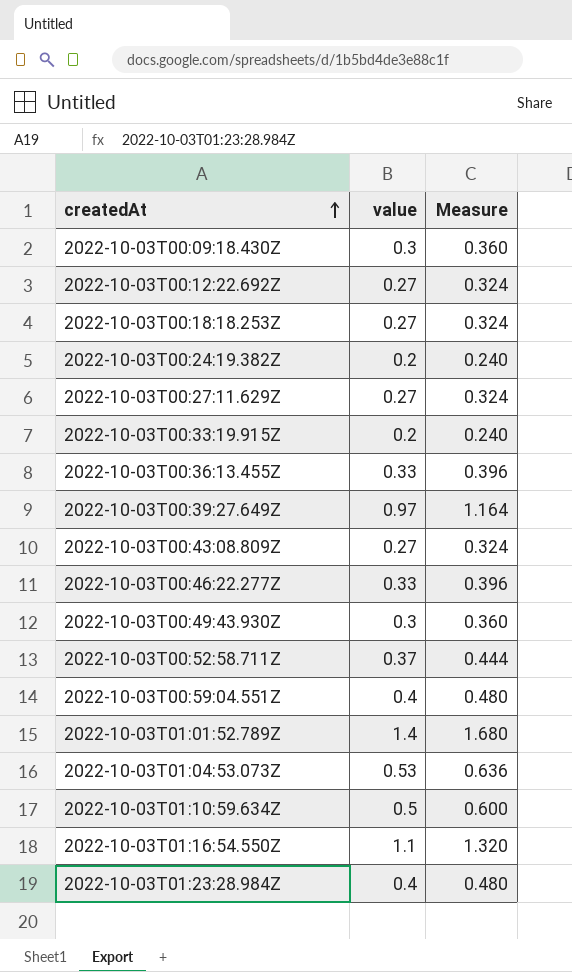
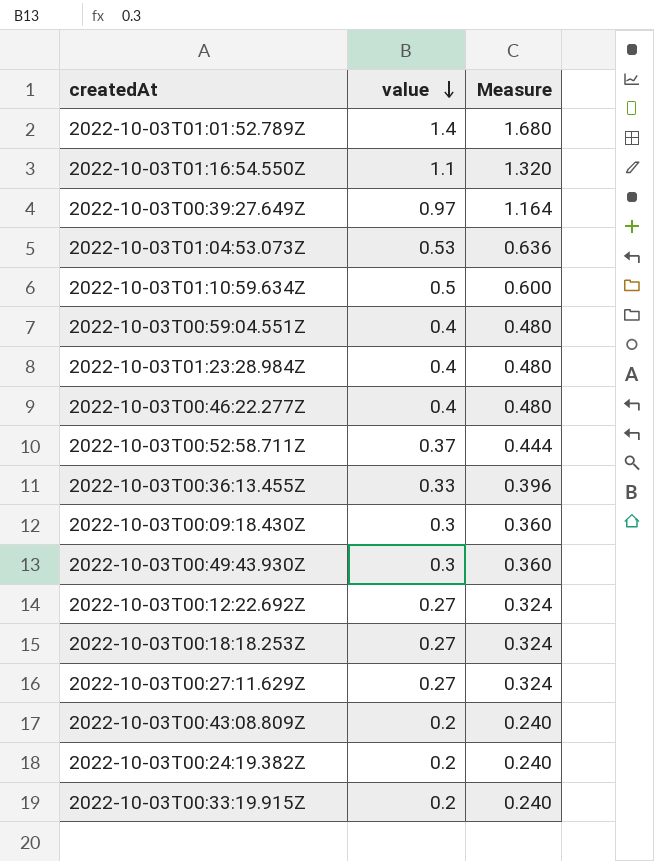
row order: createdAt ascending -> value descending
2022-10-03T00:46:22.277Z | value: 0.33 -> 0.4
2022-10-03T00:46:22.277Z | Measure: 0.396 -> 0.480
2022-10-03T00:43:08.809Z | value: 0.27 -> 0.2
2022-10-03T00:43:08.809Z | Measure: 0.324 -> 0.240

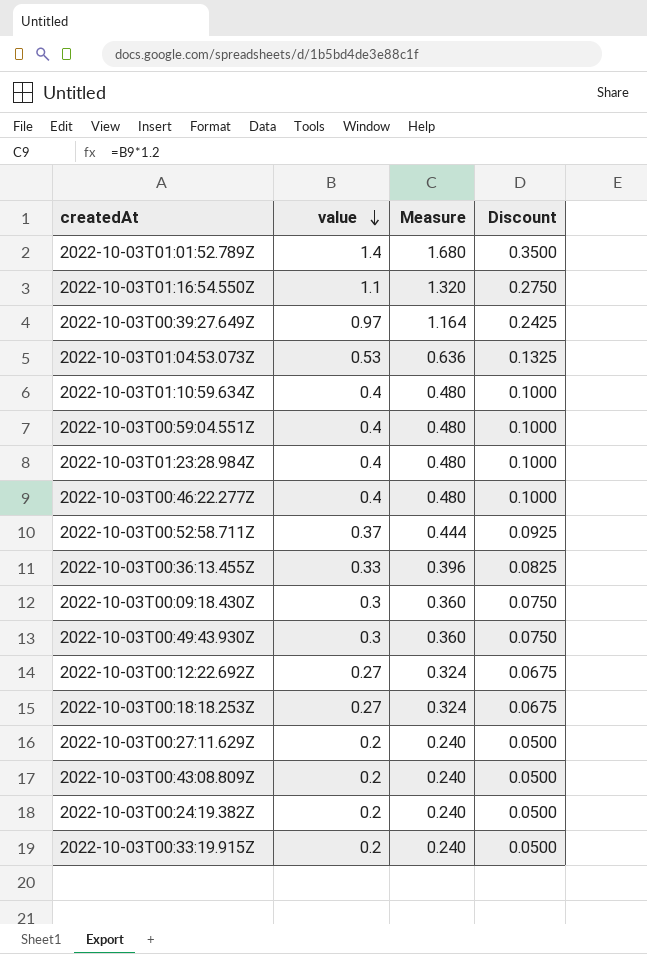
column Discount | formula: none -> [value] * 0.25
2022-10-03T01:10:59.634Z | value: 0.5 -> 0.4
2022-10-03T01:10:59.634Z | Measure: 0.600 -> 0.480
2022-10-03T00:27:11.629Z | value: 0.27 -> 0.2
2022-10-03T00:27:11.629Z | Measure: 0.324 -> 0.240

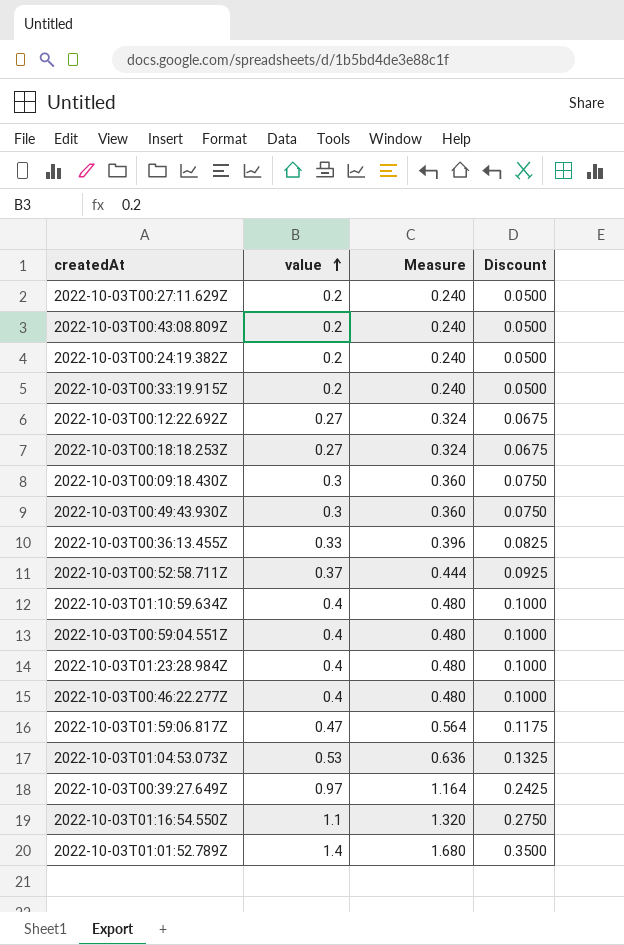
row order: value descending -> value ascending
row 2022-10-03T01:59:06.817Z: none -> 0.47 | 0.564 | 0.1175

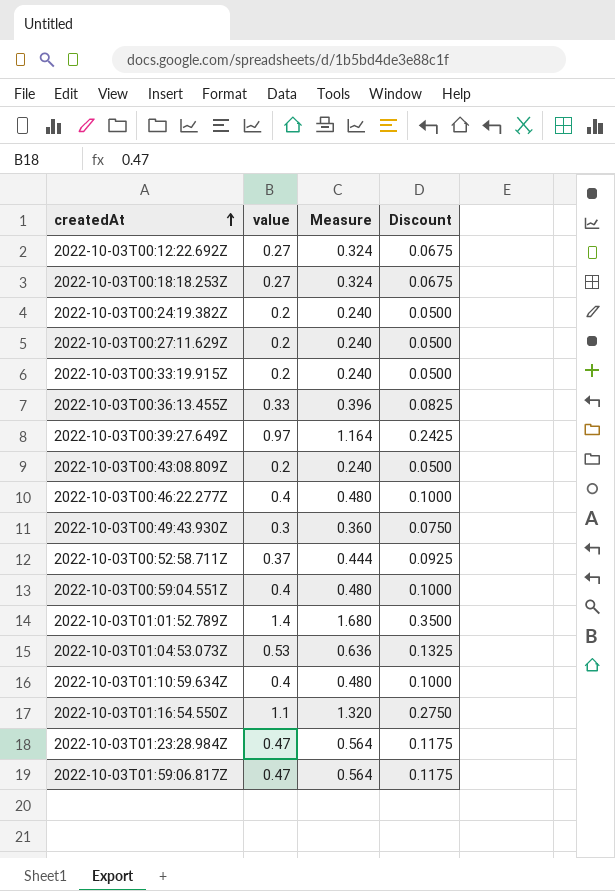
row order: value ascending -> createdAt ascending
row 2022-10-03T00:09:18.430Z: 0.3 | 0.360 | 0.0750 -> none
2022-10-03T01:23:28.984Z | value: 0.4 -> 0.47
2022-10-03T01:23:28.984Z | Measure: 0.480 -> 0.564
2022-10-03T01:23:28.984Z | Discount: 0.1000 -> 0.1175

